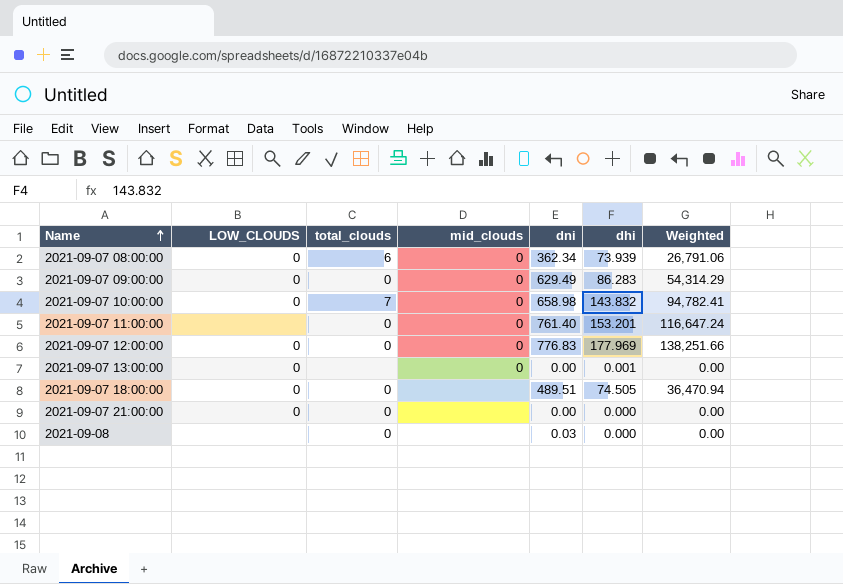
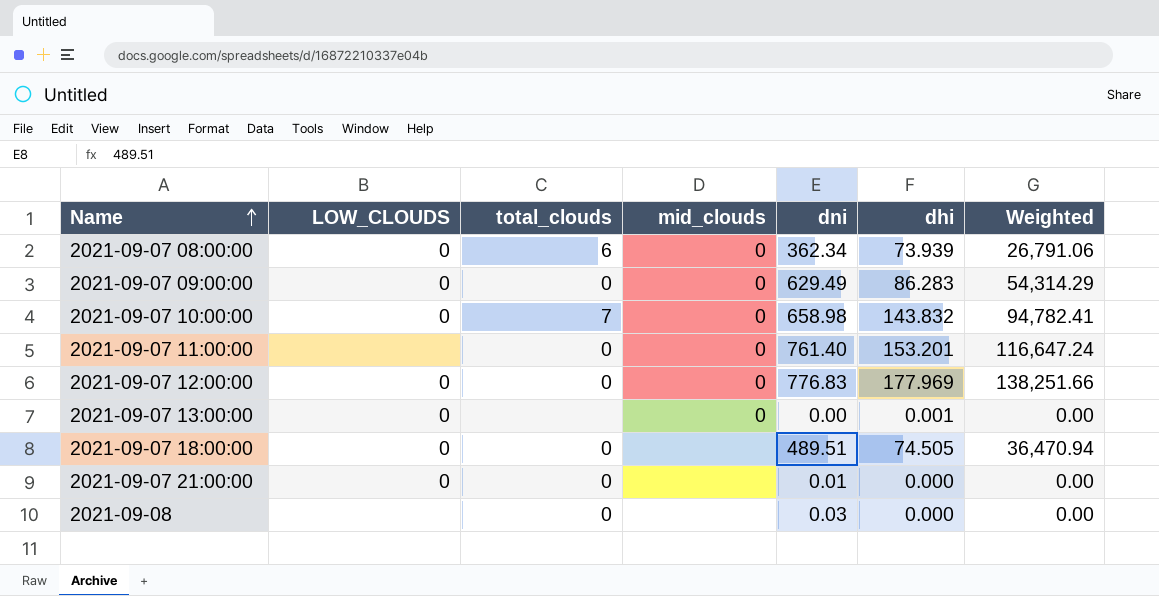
2021-09-07 21:00:00 | dni: 0.00 -> 0.01

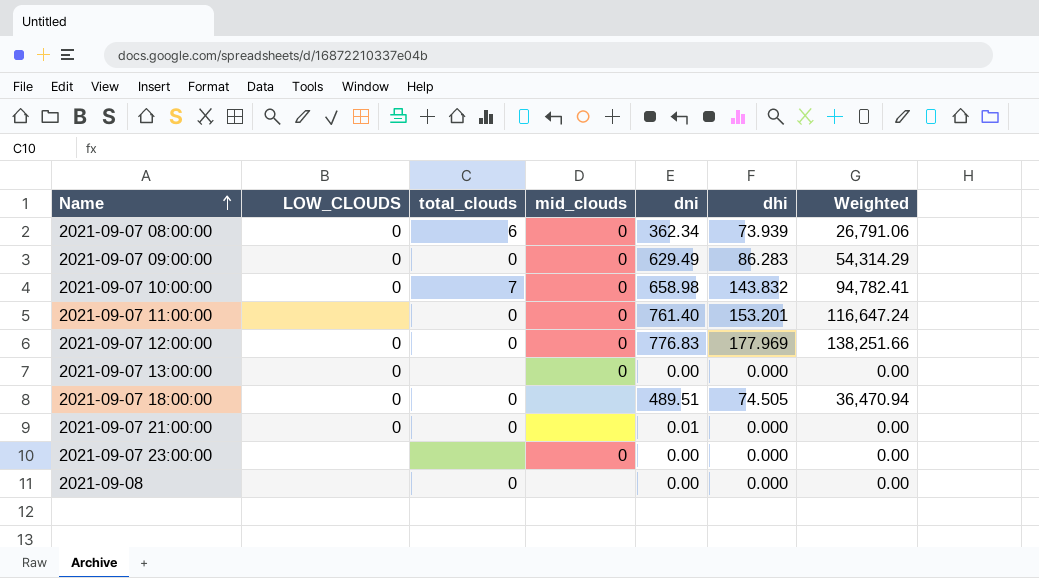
2021-09-07 13:00:00 | dhi: 0.001 -> 0.000
row 2021-09-07 23:00:00: none -> none | none | 0 | 0.00 | 0.000 | 0.00
2021-09-08 | dni: 0.03 -> 0.00

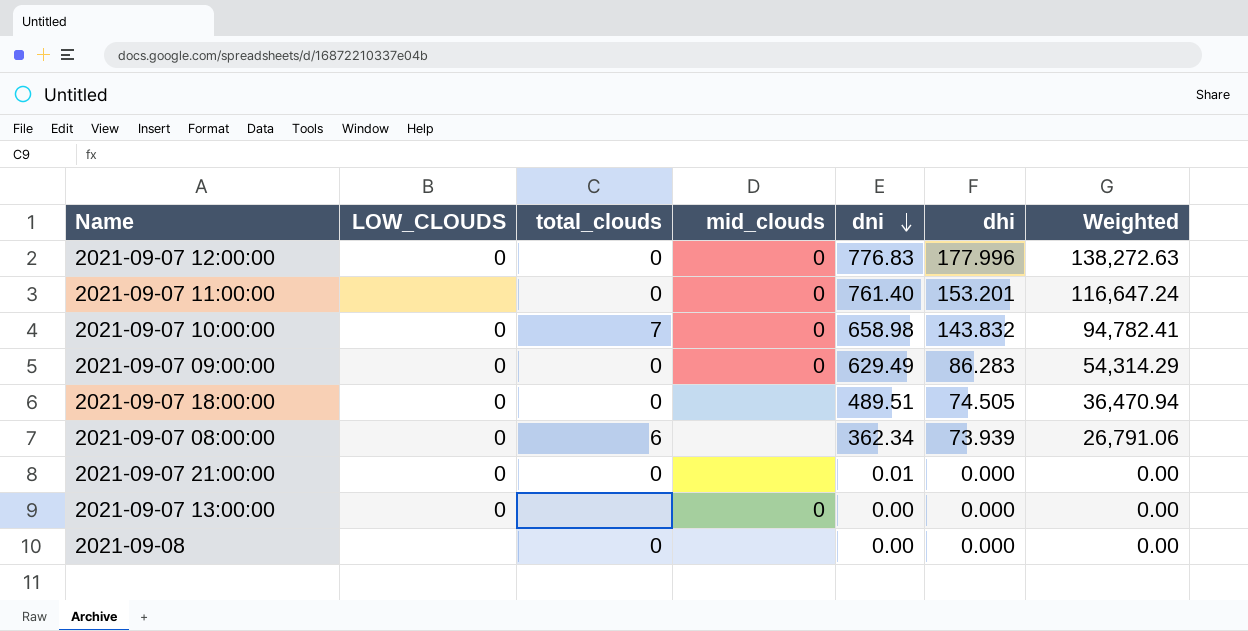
row order: Name ascending -> dni descending
row 2021-09-07 23:00:00: none | none | 0 | 0.00 | 0.000 | 0.00 -> none
2021-09-07 12:00:00 | dhi: 177.969 -> 177.996
2021-09-07 12:00:00 | Weighted: 138,251.66 -> 138,272.63
2021-09-07 08:00:00 | mid_clouds: 0 -> none

